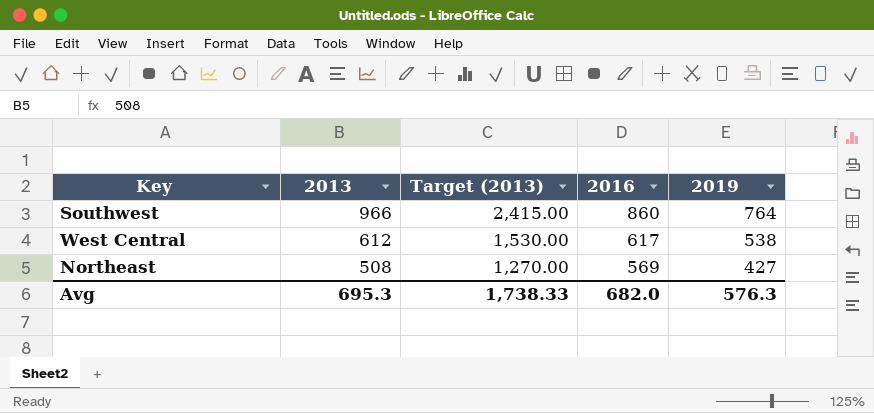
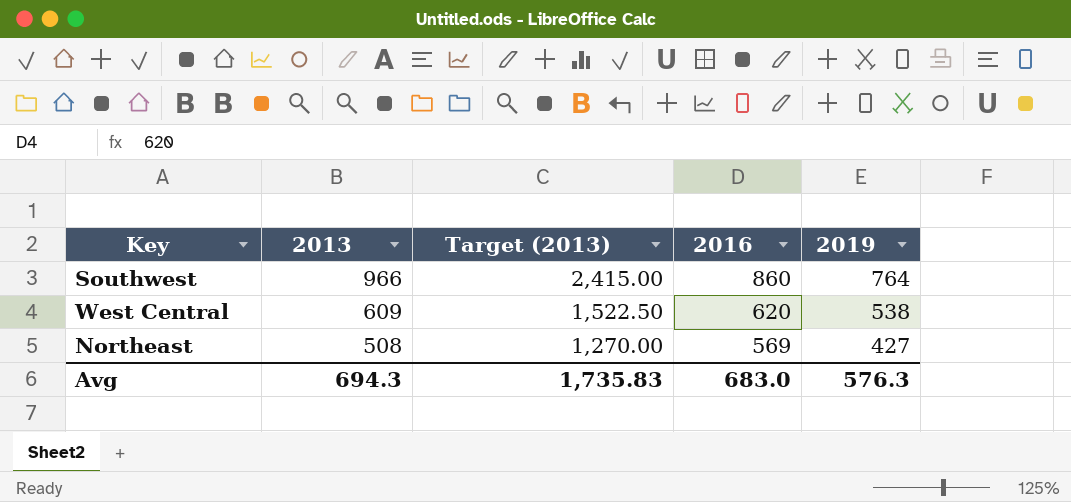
West Central | 2013: 612 -> 609
West Central | Target (2013): 1,530.00 -> 1,522.50
West Central | 2016: 617 -> 620
Avg | 2013: 695.3 -> 694.3
Avg | Target (2013): 1,738.33 -> 1,735.83
Avg | 2016: 682.0 -> 683.0

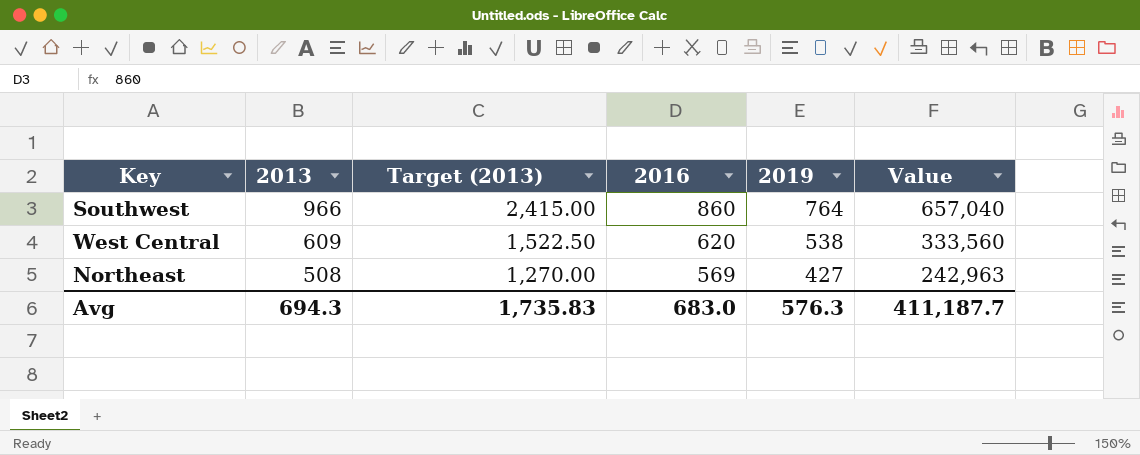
column Value | formula: none -> [2016] * [2019]

